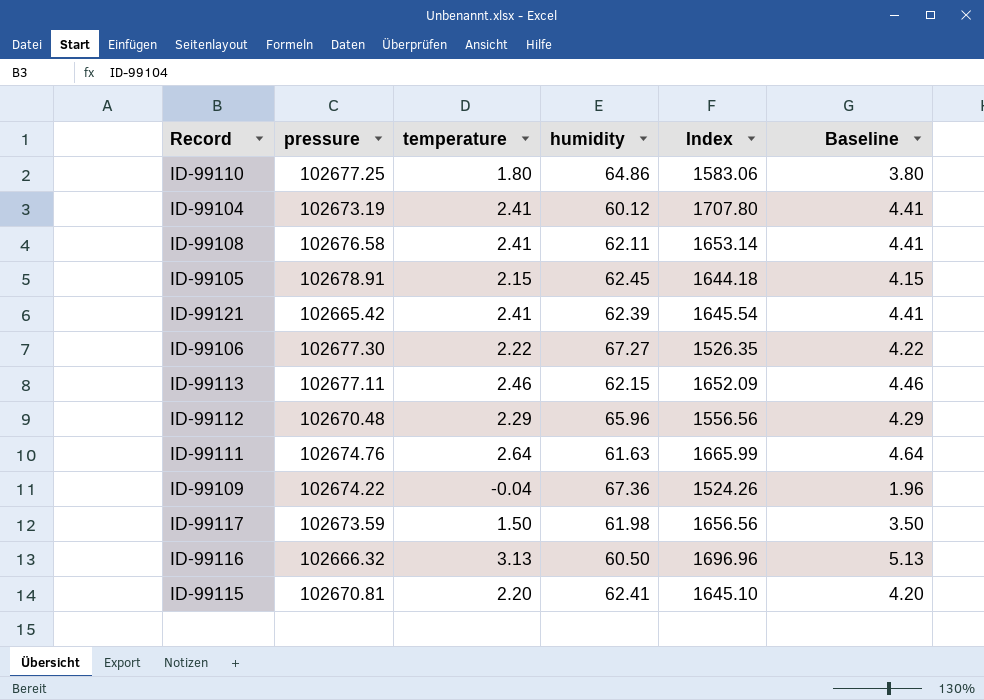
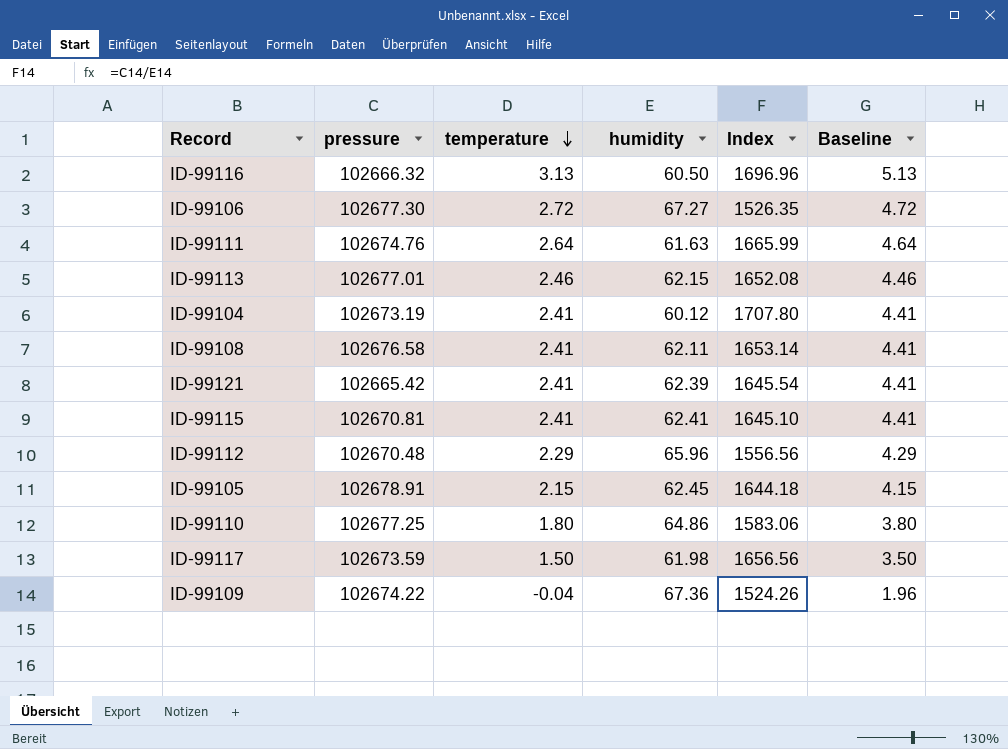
row order: none -> temperature descending
ID-99106 | temperature: 2.22 -> 2.72
ID-99106 | Baseline: 4.22 -> 4.72
ID-99113 | pressure: 102677.11 -> 102677.01
ID-99113 | Index: 1652.09 -> 1652.08
ID-99115 | temperature: 2.20 -> 2.41
ID-99115 | Baseline: 4.20 -> 4.41

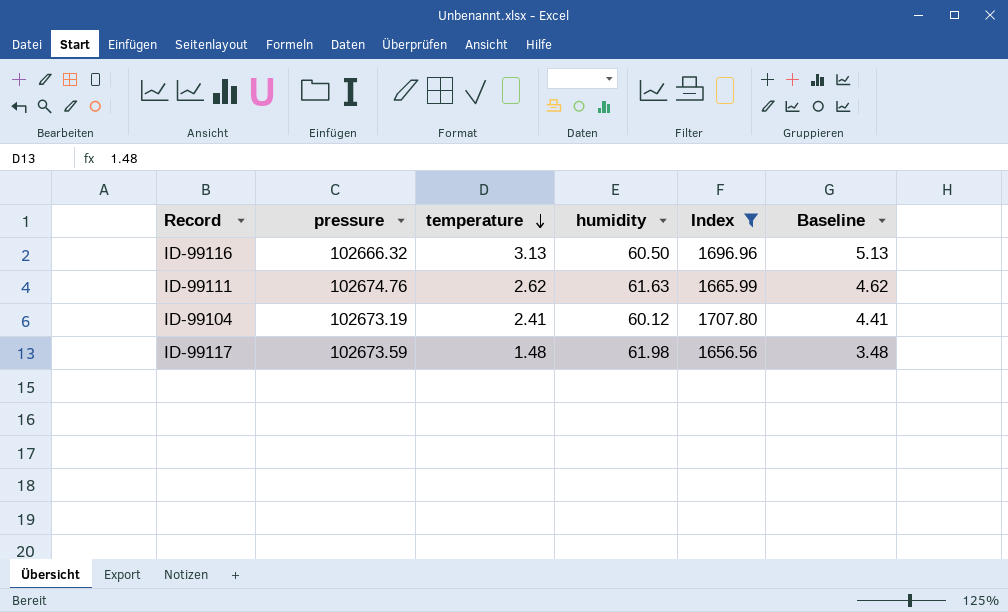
filter: none -> Index >= 1656.56
ID-99111 | temperature: 2.64 -> 2.62
ID-99111 | Baseline: 4.64 -> 4.62
ID-99117 | temperature: 1.50 -> 1.48
ID-99117 | Baseline: 3.50 -> 3.48

